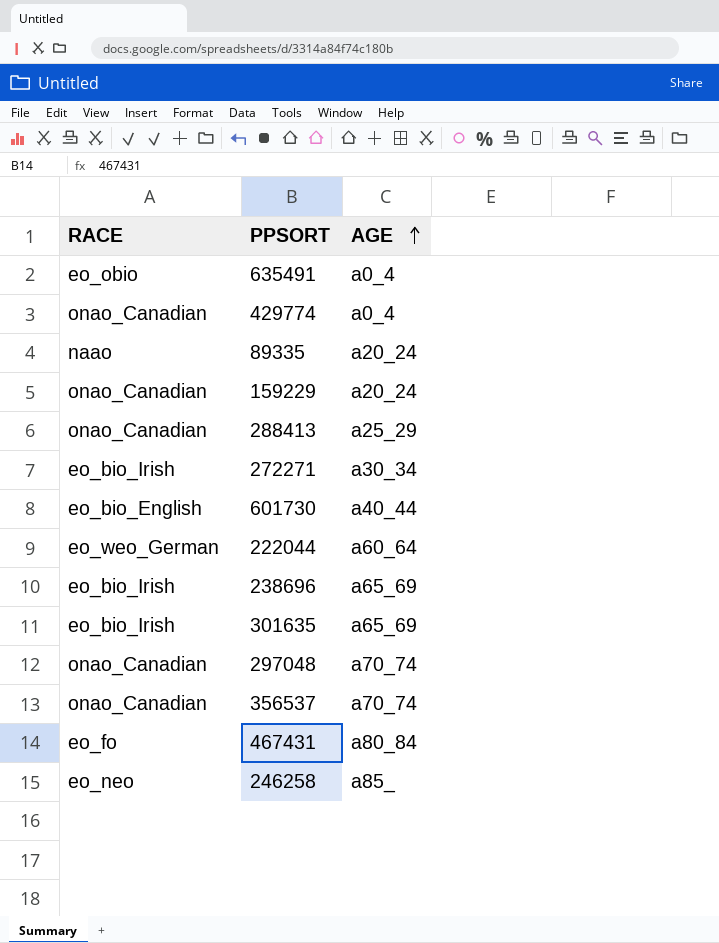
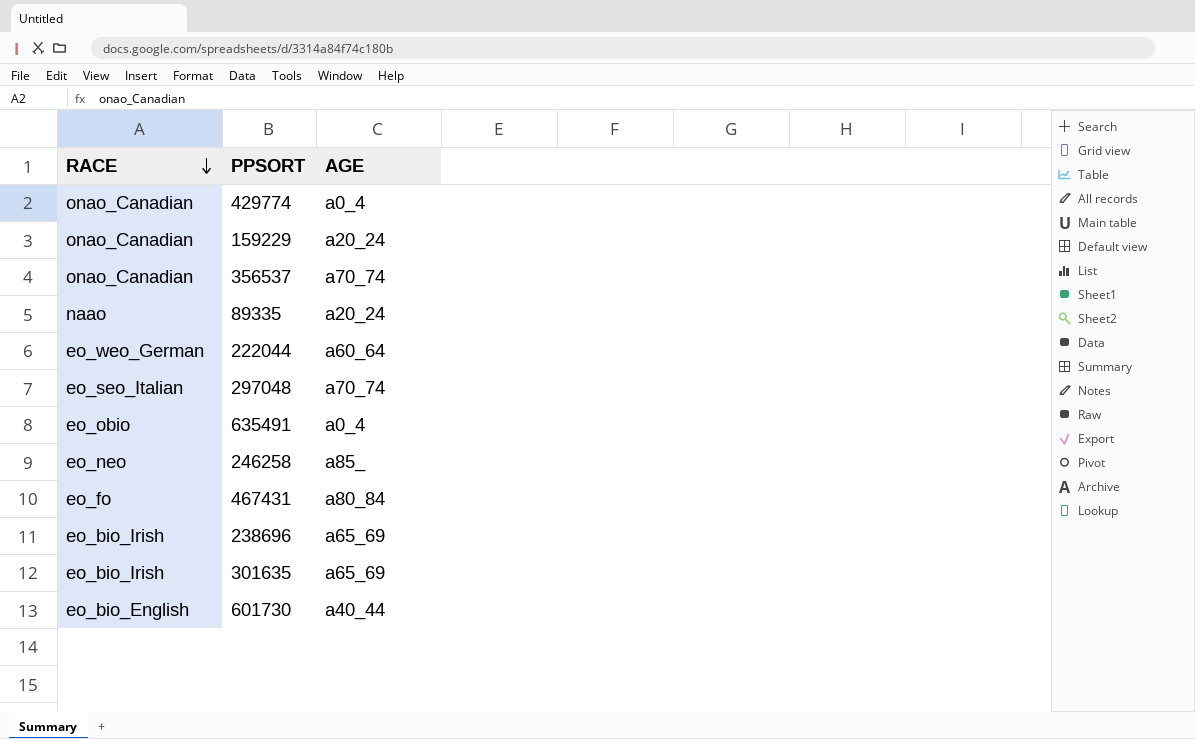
row order: AGE ascending -> RACE descending
row 288413: onao_Canadian | a25_29 -> none
row 272271: eo_bio_Irish | a30_34 -> none
297048 | RACE: onao_Canadian -> eo_seo_Italian

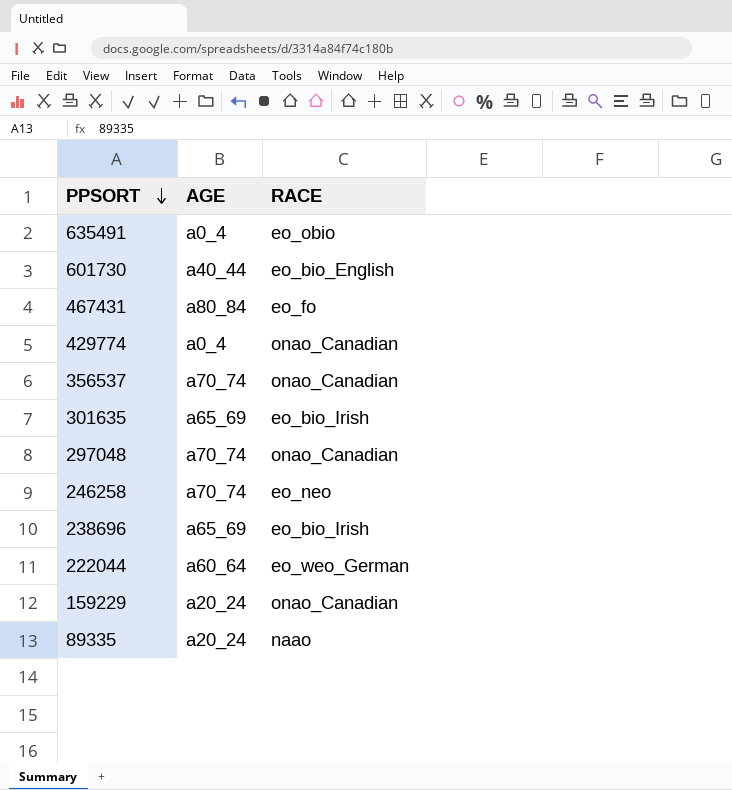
row order: RACE descending -> PPSORT descending
column RACE | position: 1 -> 3
297048 | RACE: eo_seo_Italian -> onao_Canadian
246258 | AGE: a85_ -> a70_74

